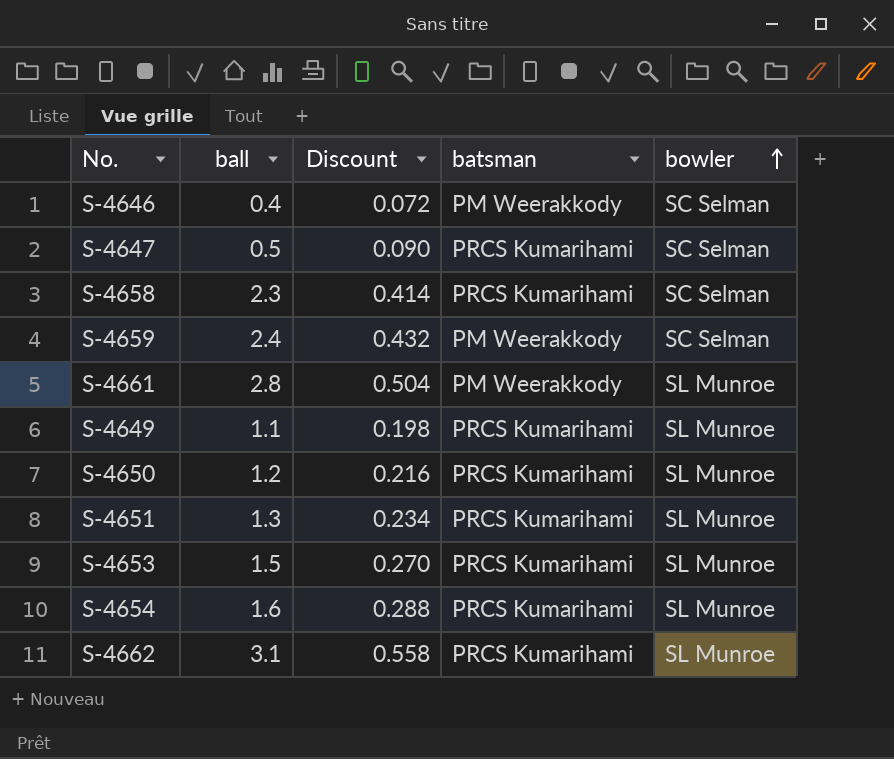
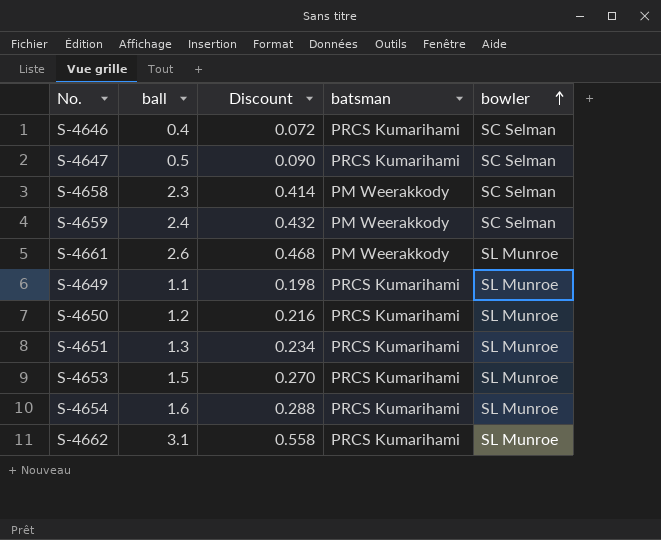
S-4646 | batsman: PM Weerakkody -> PRCS Kumarihami
S-4658 | batsman: PRCS Kumarihami -> PM Weerakkody
S-4661 | ball: 2.8 -> 2.6
S-4661 | Discount: 0.504 -> 0.468

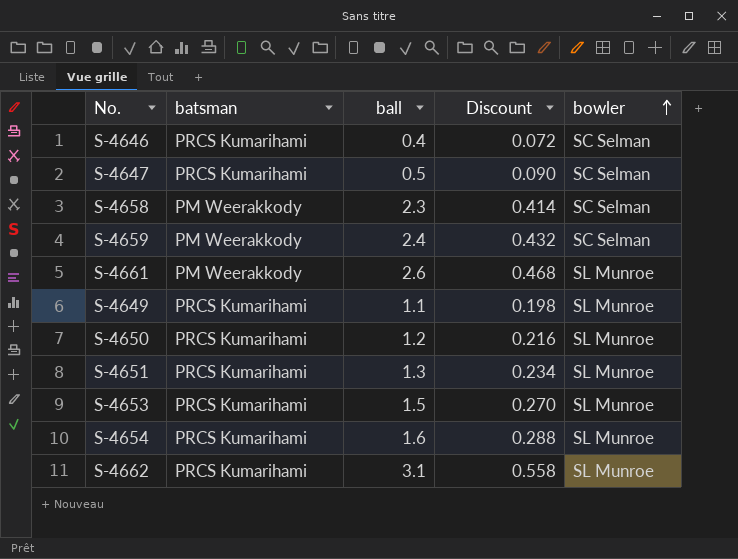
column batsman | position: 4 -> 2

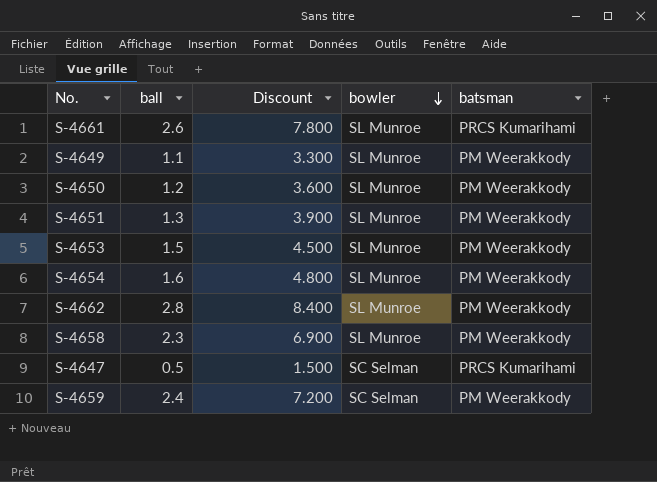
row order: bowler ascending -> bowler descending
column Discount | formula: [ball] * 0.18 -> [ball] * 3
column batsman | position: 2 -> 5
row S-4646: PRCS Kumarihami | 0.4 | 0.072 | SC Selman -> none
S-4661 | batsman: PM Weerakkody -> PRCS Kumarihami
S-4649 | batsman: PRCS Kumarihami -> PM Weerakkody
S-4650 | batsman: PRCS Kumarihami -> PM Weerakkody
S-4651 | batsman: PRCS Kumarihami -> PM Weerakkody
S-4653 | batsman: PRCS Kumarihami -> PM Weerakkody
S-4654 | batsman: PRCS Kumarihami -> PM Weerakkody
S-4662 | ball: 3.1 -> 2.8
S-4662 | batsman: PRCS Kumarihami -> PM Weerakkody
S-4658 | bowler: SC Selman -> SL Munroe

